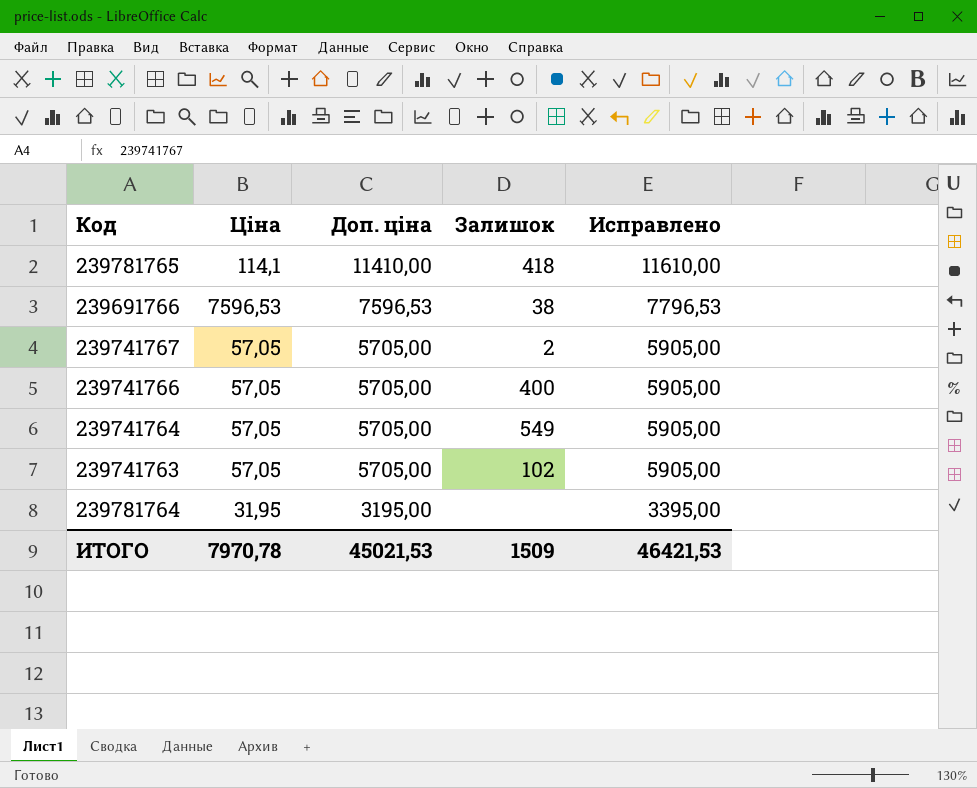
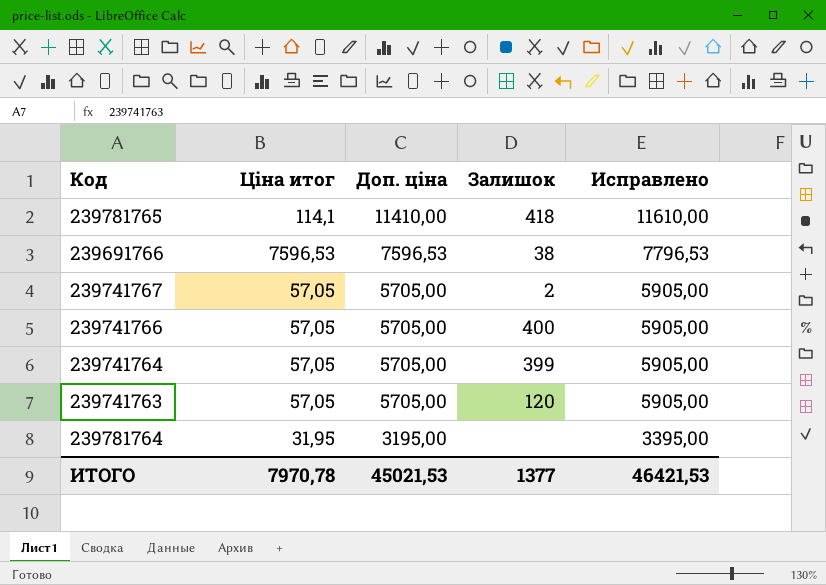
column name: Ціна -> Ціна итог
239741764 | Залишок: 549 -> 399
239741763 | Залишок: 102 -> 120
ИТОГО | Залишок: 1509 -> 1377

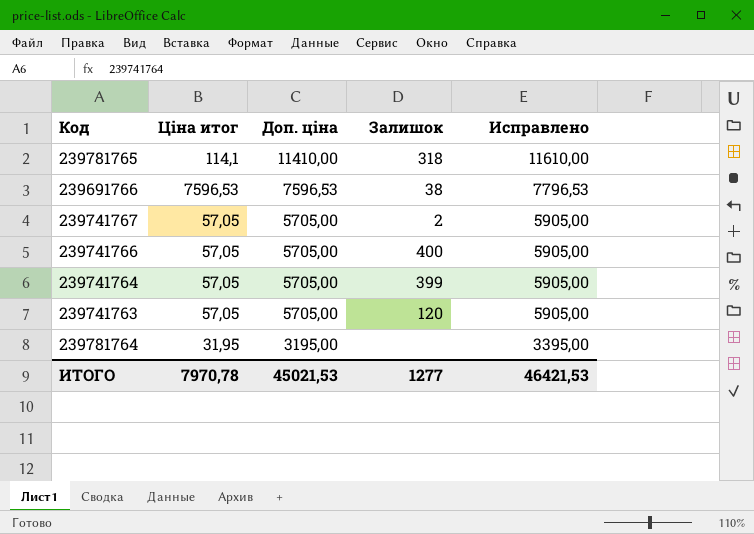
239781765 | Залишок: 418 -> 318
ИТОГО | Залишок: 1377 -> 1277

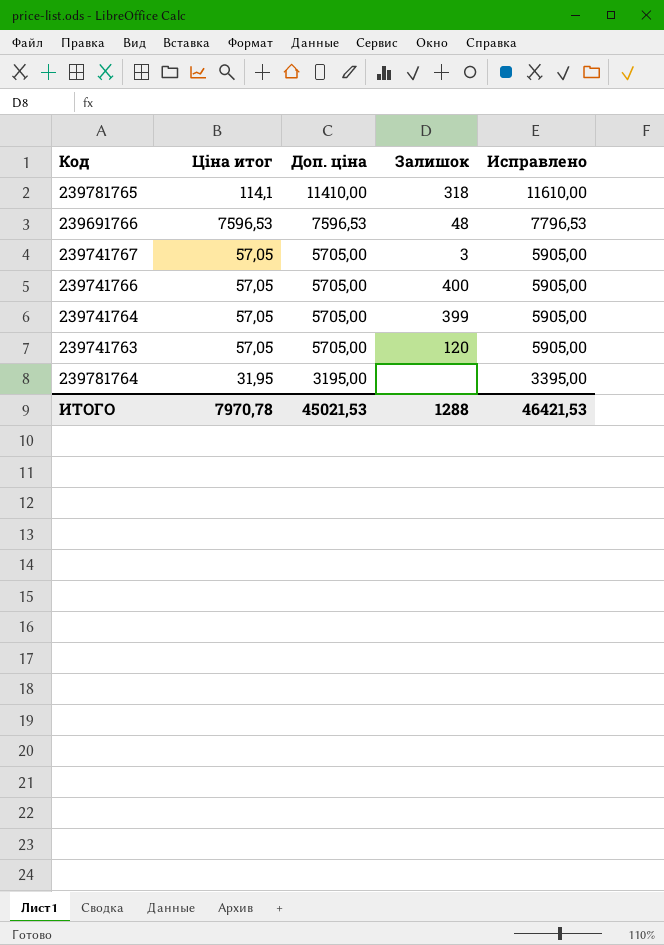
239691766 | Залишок: 38 -> 48
239741767 | Залишок: 2 -> 3
ИТОГО | Залишок: 1277 -> 1288

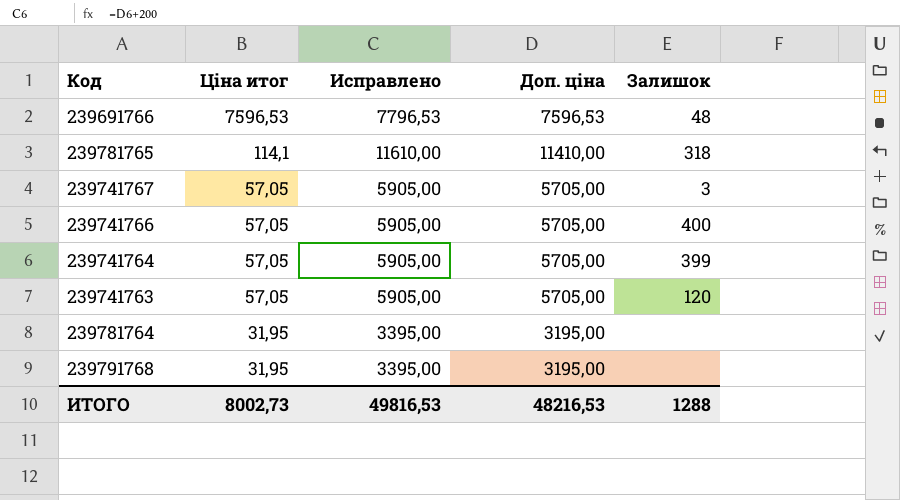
row order: Доп. ціна descending -> Ціна итог descending
column Исправлено | position: 5 -> 3
row 239791768: none -> 31,95 | 3395,00 | 3195,00 | none
ИТОГО | Ціна итог: 7970,78 -> 8002,73
ИТОГО | Исправлено: 46421,53 -> 49816,53
ИТОГО | Доп. ціна: 45021,53 -> 48216,53

